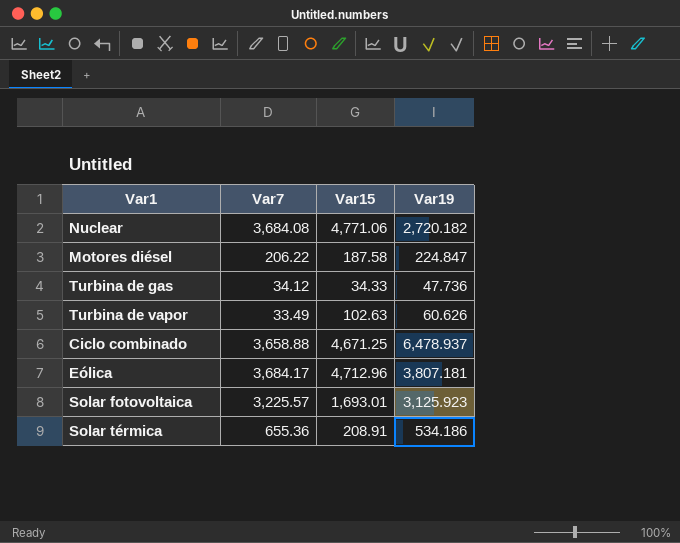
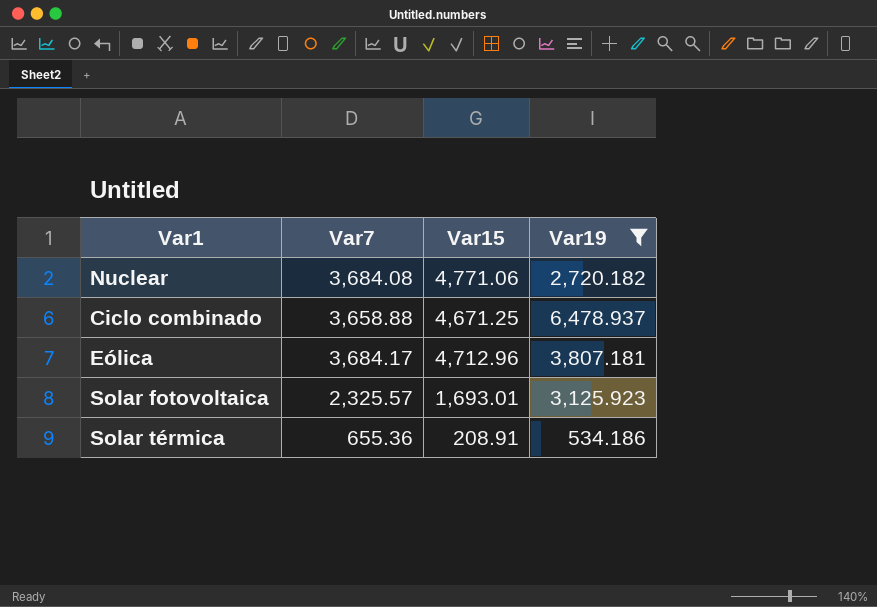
filter: none -> Var19 >= 534.186
Solar fotovoltaica | Var7: 3,225.57 -> 2,325.57

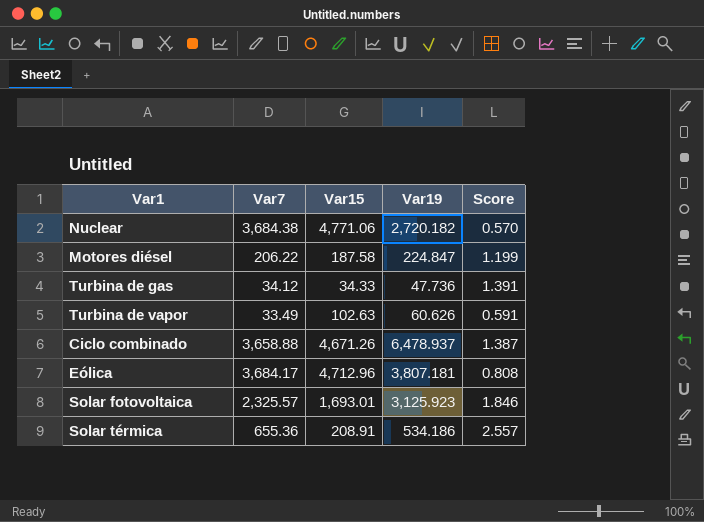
filter: Var19 >= 534.186 -> none
column Score | formula: none -> [Var19] / [Var15]
Nuclear | Var7: 3,684.08 -> 3,684.38
Ciclo combinado | Var15: 4,671.25 -> 4,671.26

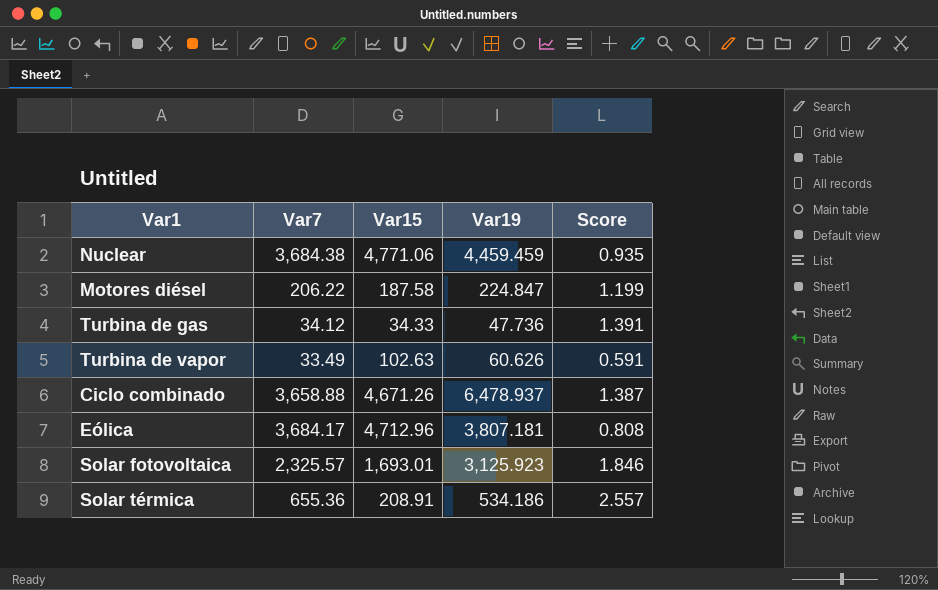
Nuclear | Var19: 2,720.182 -> 4,459.459
Nuclear | Score: 0.570 -> 0.935

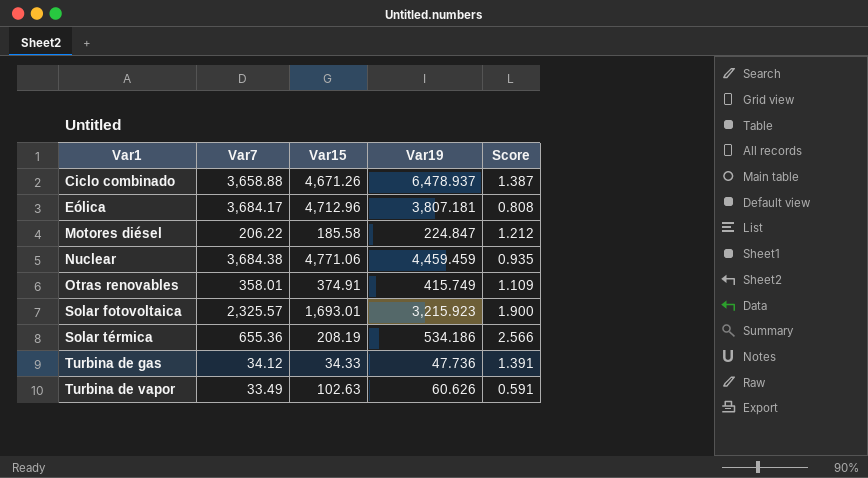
row order: none -> Var1 ascending
Motores diésel | Var15: 187.58 -> 185.58
Motores diésel | Score: 1.199 -> 1.212
row Otras renovables: none -> 358.01 | 374.91 | 415.749 | 1.109
Solar fotovoltaica | Var19: 3,125.923 -> 3,215.923
Solar fotovoltaica | Score: 1.846 -> 1.900
Solar térmica | Var15: 208.91 -> 208.19
Solar térmica | Score: 2.557 -> 2.566

